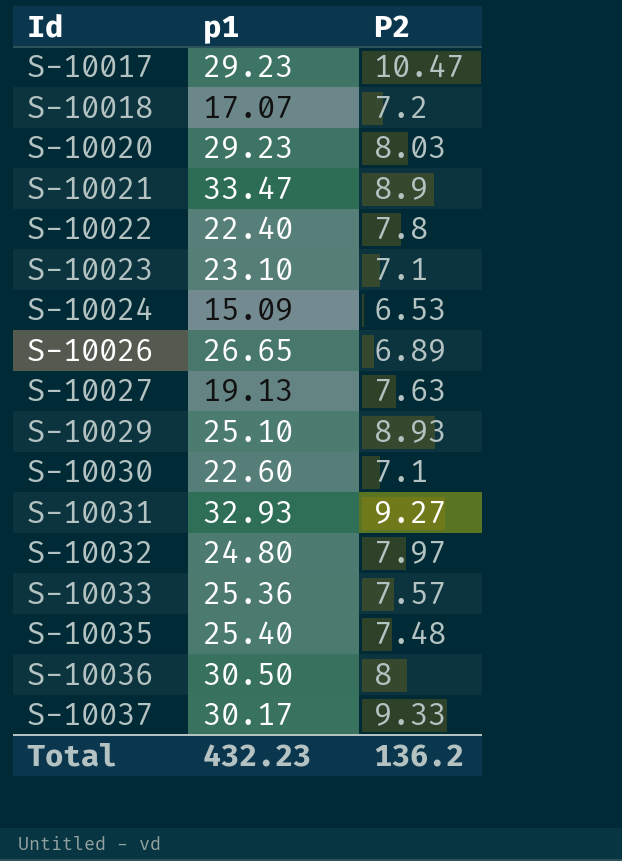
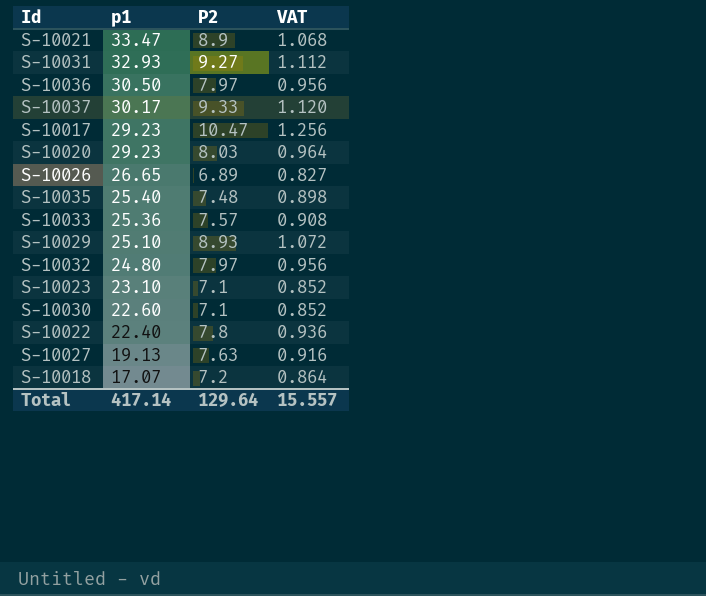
row order: Id ascending -> p1 descending
column VAT | formula: none -> [P2] * 0.12
row S-10024: 15.09 | 6.53 -> none
S-10036 | P2: 8 -> 7.97
Total | p1: 432.23 -> 417.14
Total | P2: 136.2 -> 129.64

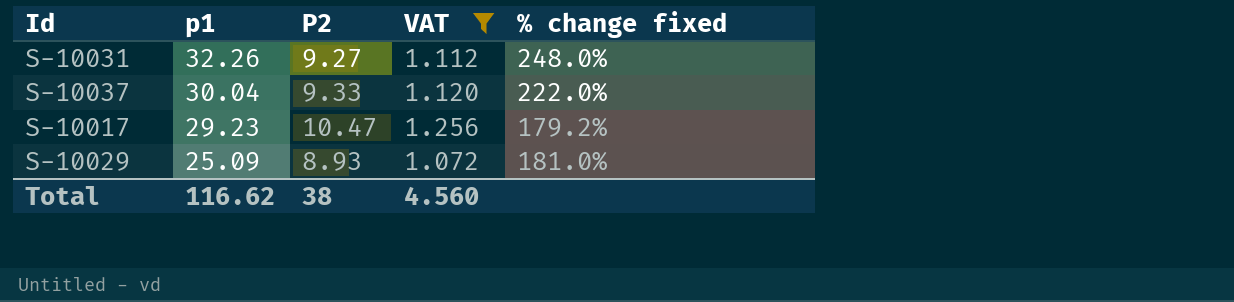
filter: none -> VAT >= 1.072
column % change fixed | formula: none -> ([p1] - [P2]) / [P2]
S-10031 | p1: 32.93 -> 32.26
S-10037 | p1: 30.17 -> 30.04
S-10029 | p1: 25.10 -> 25.09
Total | p1: 417.14 -> 116.62
Total | P2: 129.64 -> 38
Total | VAT: 15.557 -> 4.560

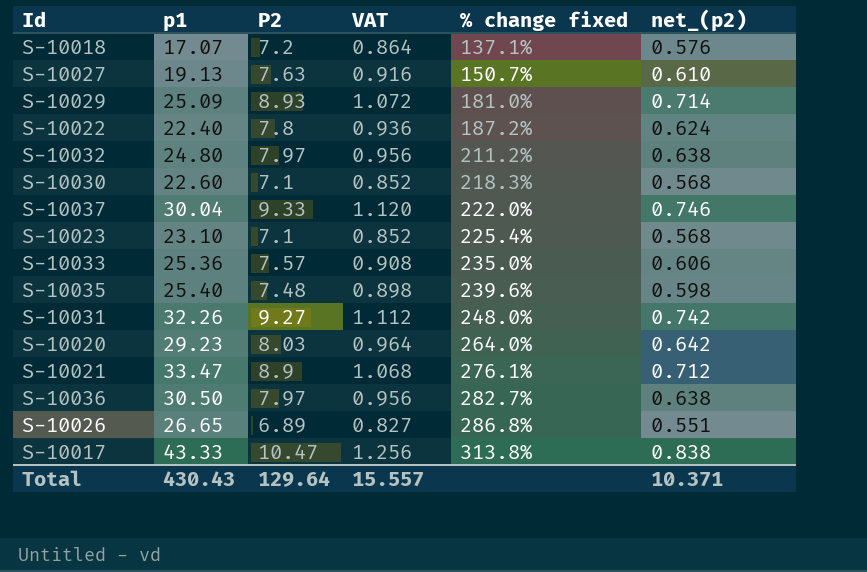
filter: VAT >= 1.072 -> none
row order: p1 descending -> % change fixed ascending
column net_(p2) | formula: none -> [P2] * 0.08
S-10017 | p1: 29.23 -> 43.33
S-10017 | % change fixed: 179.2% -> 313.8%
Total | p1: 116.62 -> 430.43
Total | P2: 38 -> 129.64
Total | VAT: 4.560 -> 15.557

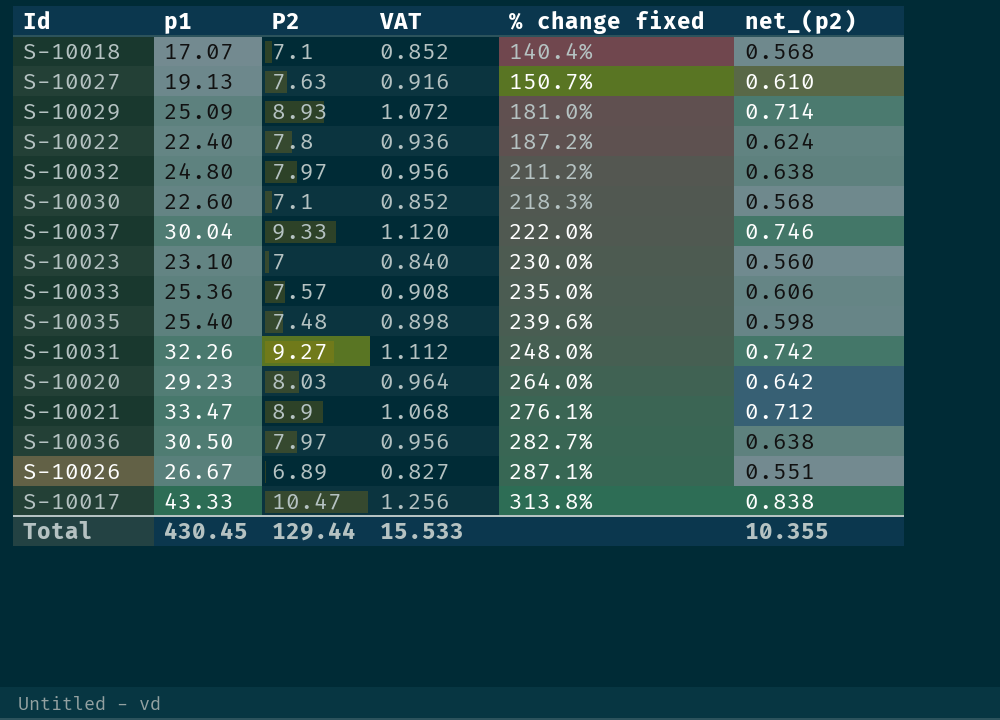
S-10018 | P2: 7.2 -> 7.1
S-10018 | VAT: 0.864 -> 0.852
S-10018 | % change fixed: 137.1% -> 140.4%
S-10018 | net_(p2): 0.576 -> 0.568
S-10023 | P2: 7.1 -> 7
S-10023 | VAT: 0.852 -> 0.840
S-10023 | % change fixed: 225.4% -> 230.0%
S-10023 | net_(p2): 0.568 -> 0.560
S-10026 | p1: 26.65 -> 26.67
S-10026 | % change fixed: 286.8% -> 287.1%
Total | p1: 430.43 -> 430.45
Total | P2: 129.64 -> 129.44
Total | VAT: 15.557 -> 15.533
Total | net_(p2): 10.371 -> 10.355

